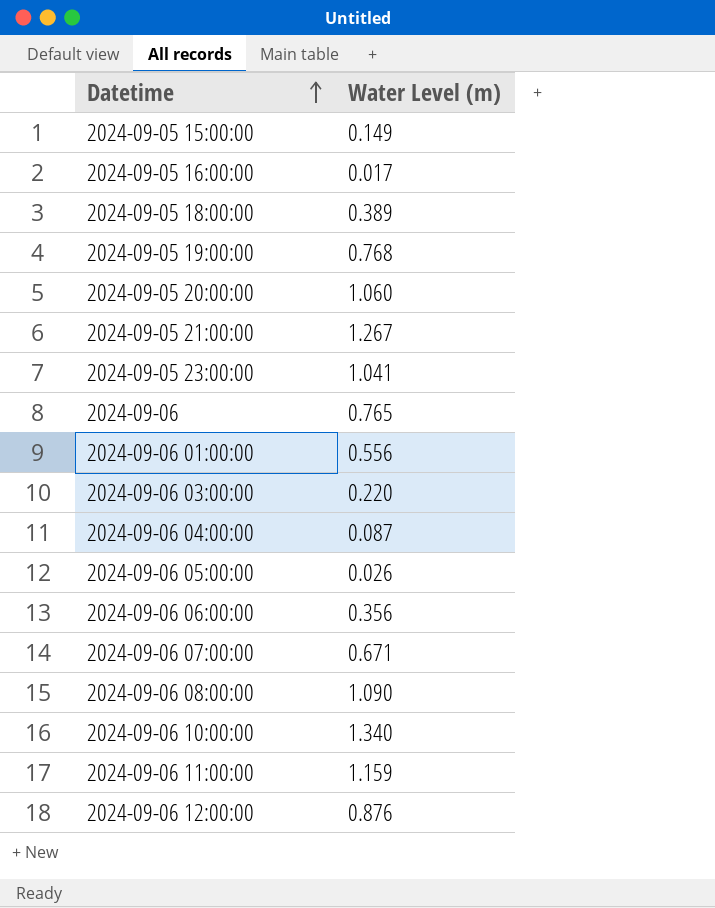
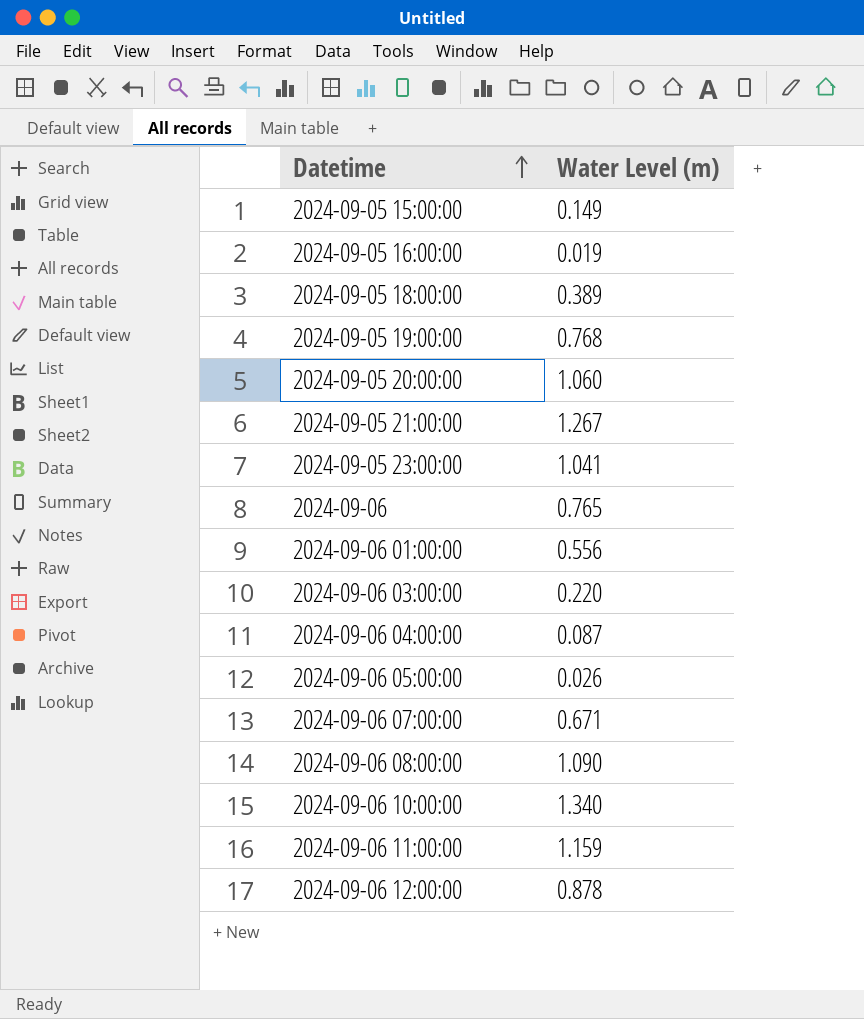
row 2024-09-06 06:00:00: 0.356 -> none
2024-09-05 16:00:00 | Water Level (m): 0.017 -> 0.019
2024-09-06 12:00:00 | Water Level (m): 0.876 -> 0.878

